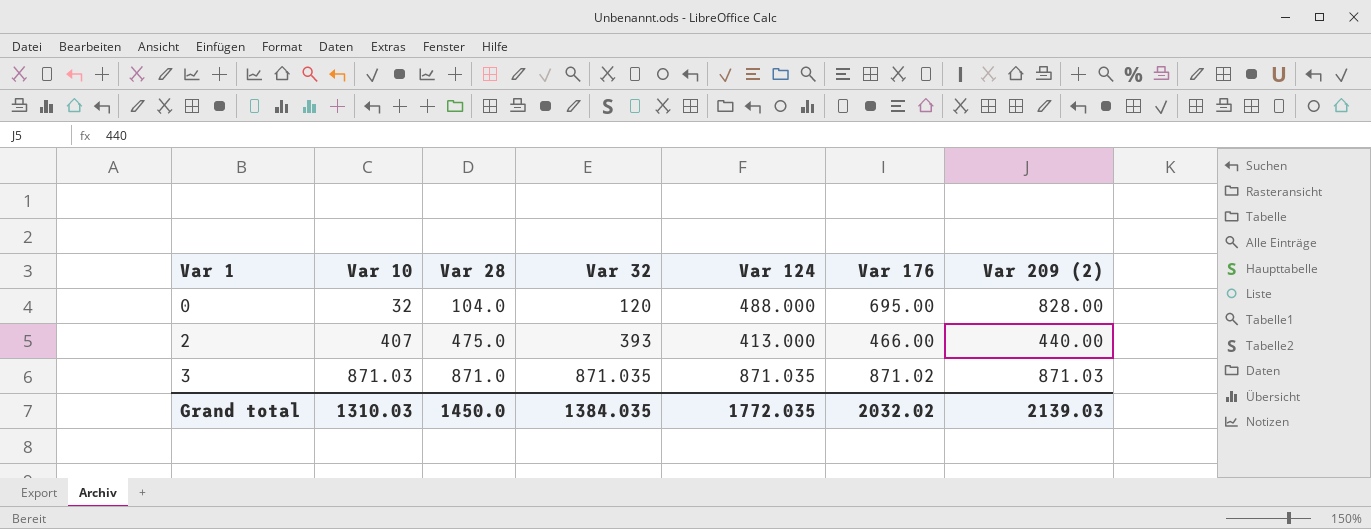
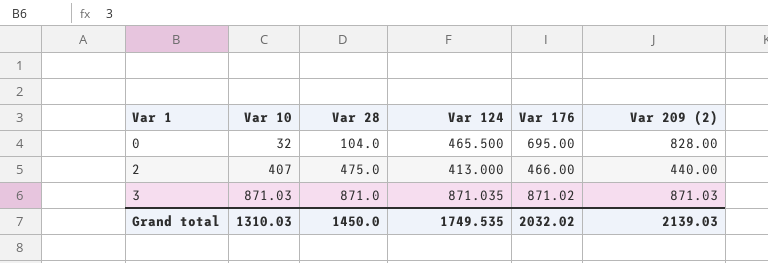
column Var 32 | position: 4 -> none
0 | Var 124: 488.000 -> 465.500
Grand total | Var 124: 1772.035 -> 1749.535

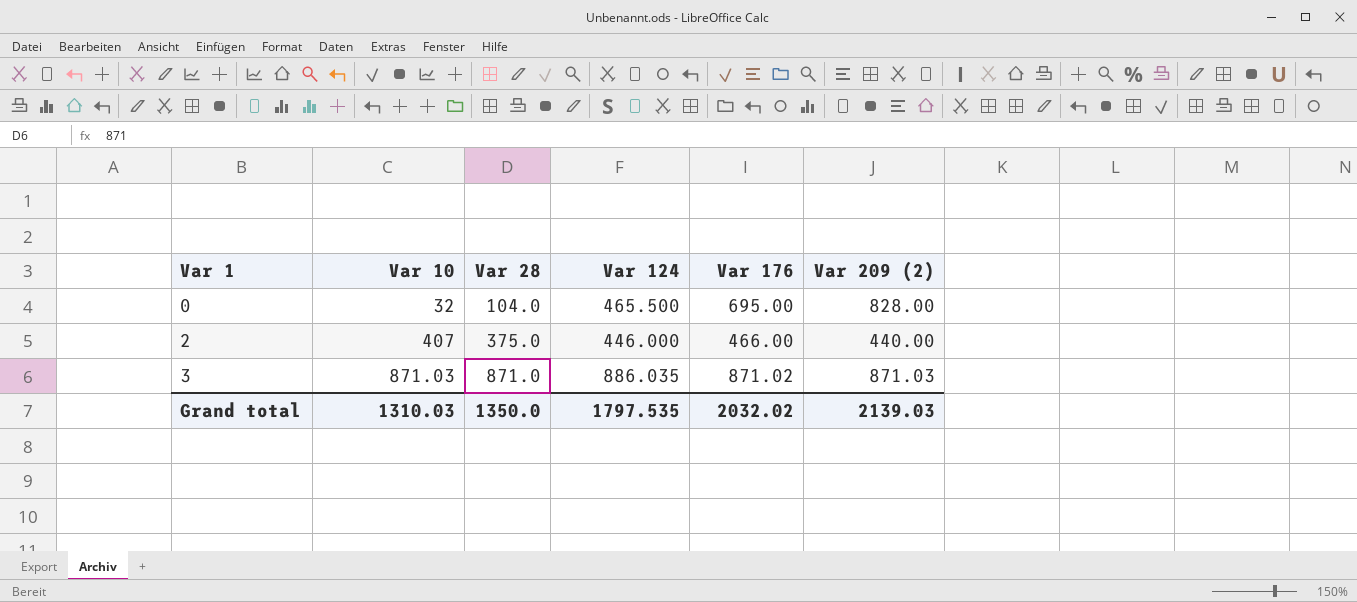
2 | Var 28: 475.0 -> 375.0
2 | Var 124: 413.000 -> 446.000
3 | Var 124: 871.035 -> 886.035
Grand total | Var 28: 1450.0 -> 1350.0
Grand total | Var 124: 1749.535 -> 1797.535

